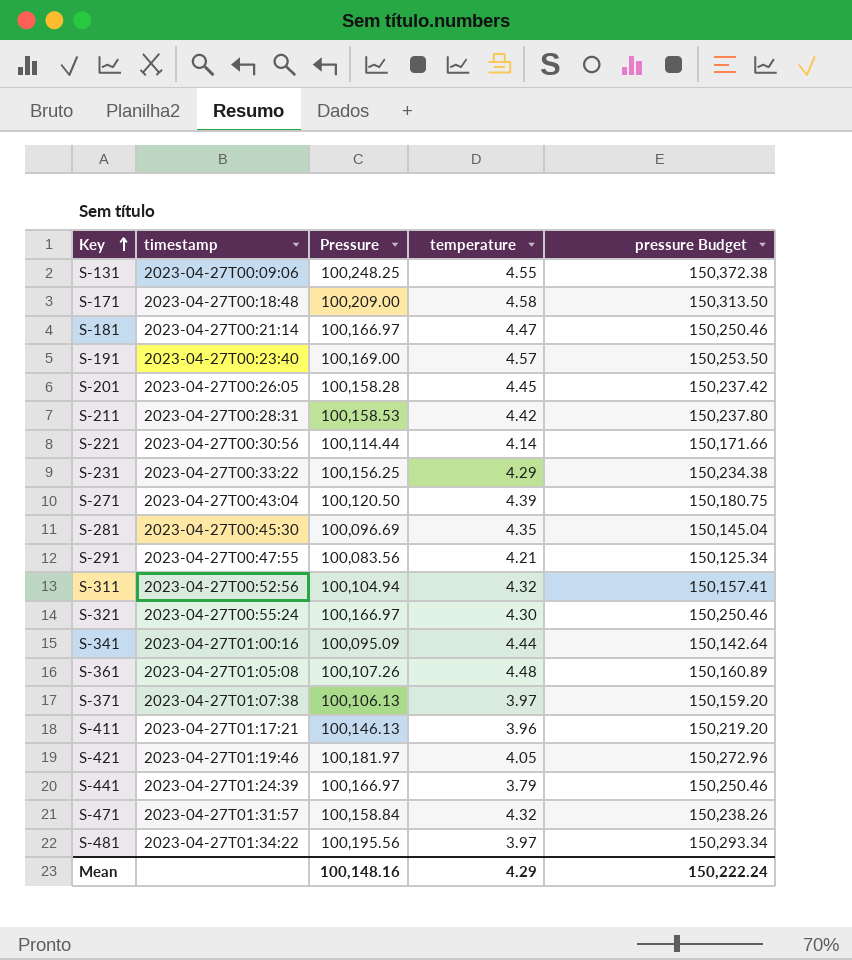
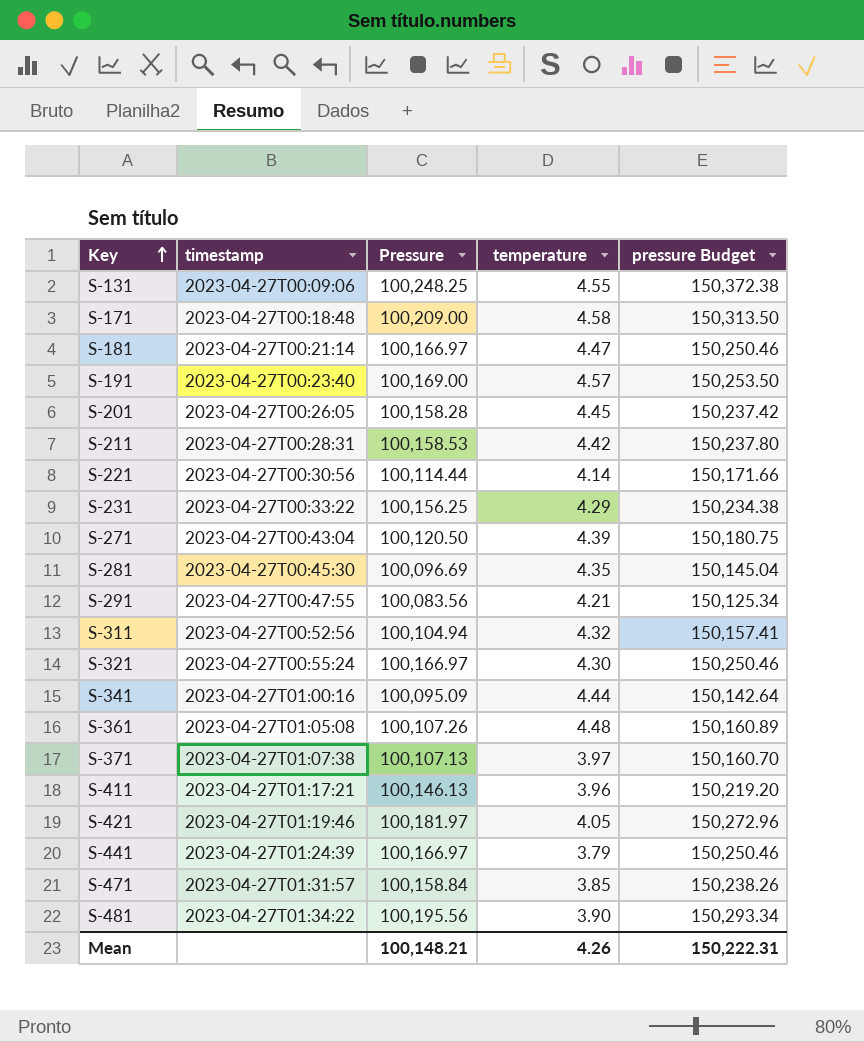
S-371 | Pressure: 100,106.13 -> 100,107.13
S-371 | pressure Budget: 150,159.20 -> 150,160.70
S-471 | temperature: 4.32 -> 3.85
S-481 | temperature: 3.97 -> 3.90
Mean | Pressure: 100,148.16 -> 100,148.21
Mean | temperature: 4.29 -> 4.26
Mean | pressure Budget: 150,222.24 -> 150,222.31

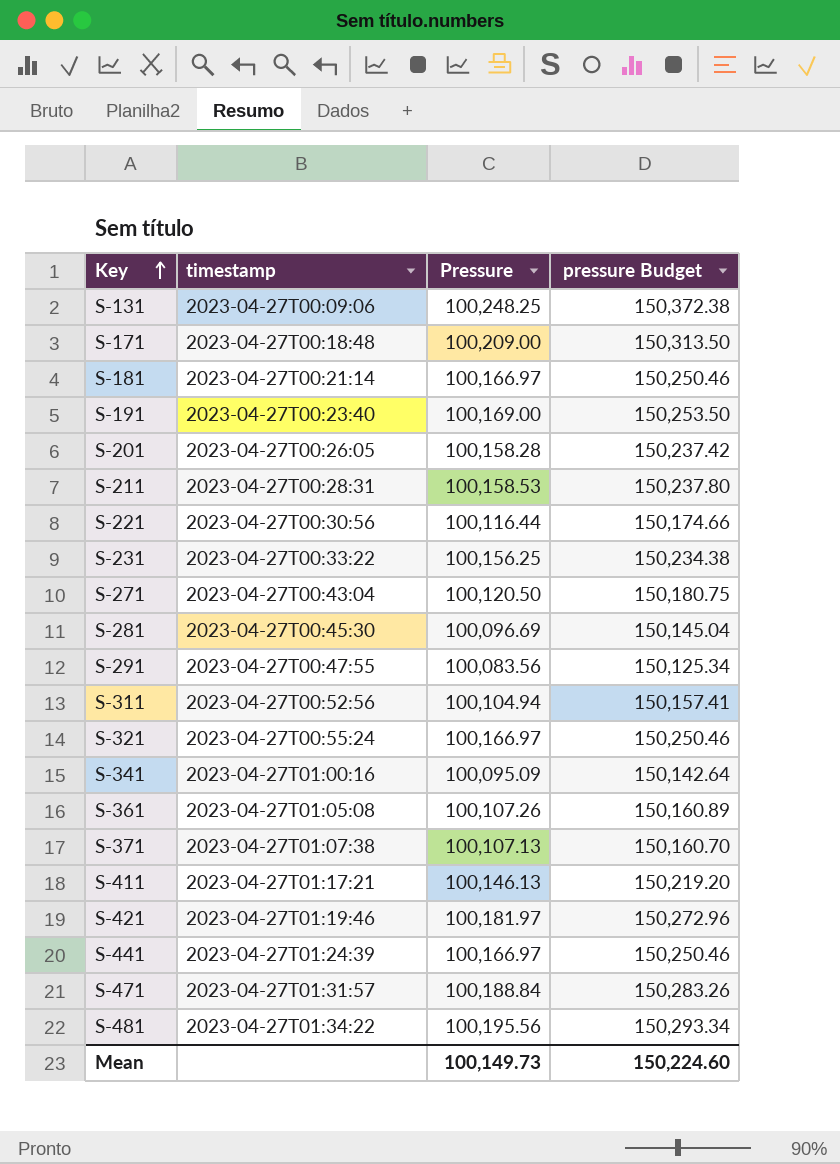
column temperature | position: 4 -> none
S-221 | Pressure: 100,114.44 -> 100,116.44
S-221 | pressure Budget: 150,171.66 -> 150,174.66
S-471 | Pressure: 100,158.84 -> 100,188.84
S-471 | pressure Budget: 150,238.26 -> 150,283.26
Mean | Pressure: 100,148.21 -> 100,149.73
Mean | pressure Budget: 150,222.31 -> 150,224.60

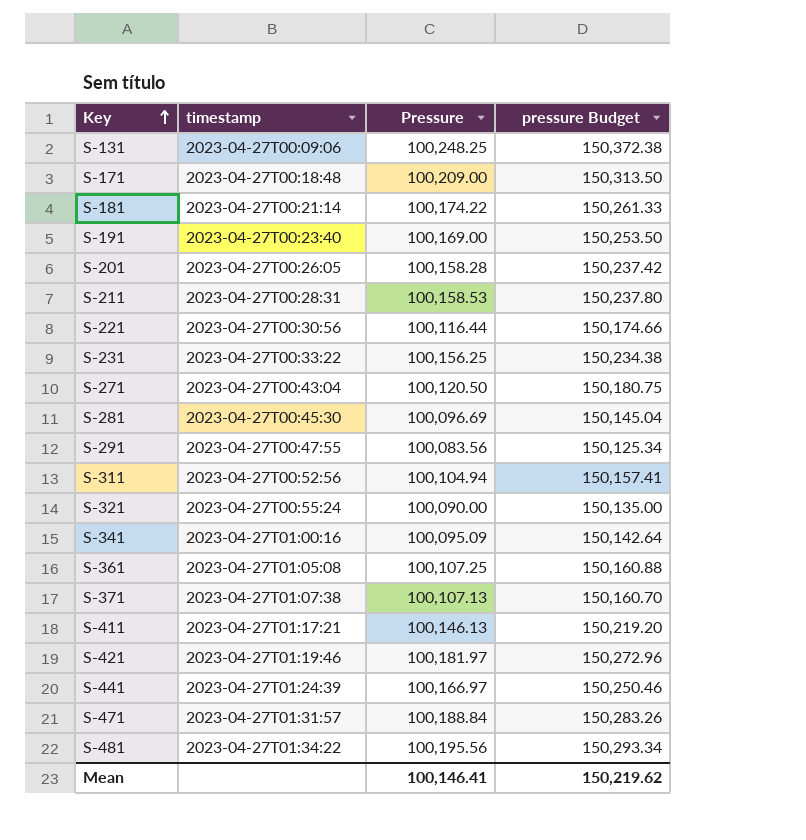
S-181 | Pressure: 100,166.97 -> 100,174.22
S-181 | pressure Budget: 150,250.46 -> 150,261.33
S-321 | Pressure: 100,166.97 -> 100,090.00
S-321 | pressure Budget: 150,250.46 -> 150,135.00
S-361 | Pressure: 100,107.26 -> 100,107.25
S-361 | pressure Budget: 150,160.89 -> 150,160.88
Mean | Pressure: 100,149.73 -> 100,146.41
Mean | pressure Budget: 150,224.60 -> 150,219.62

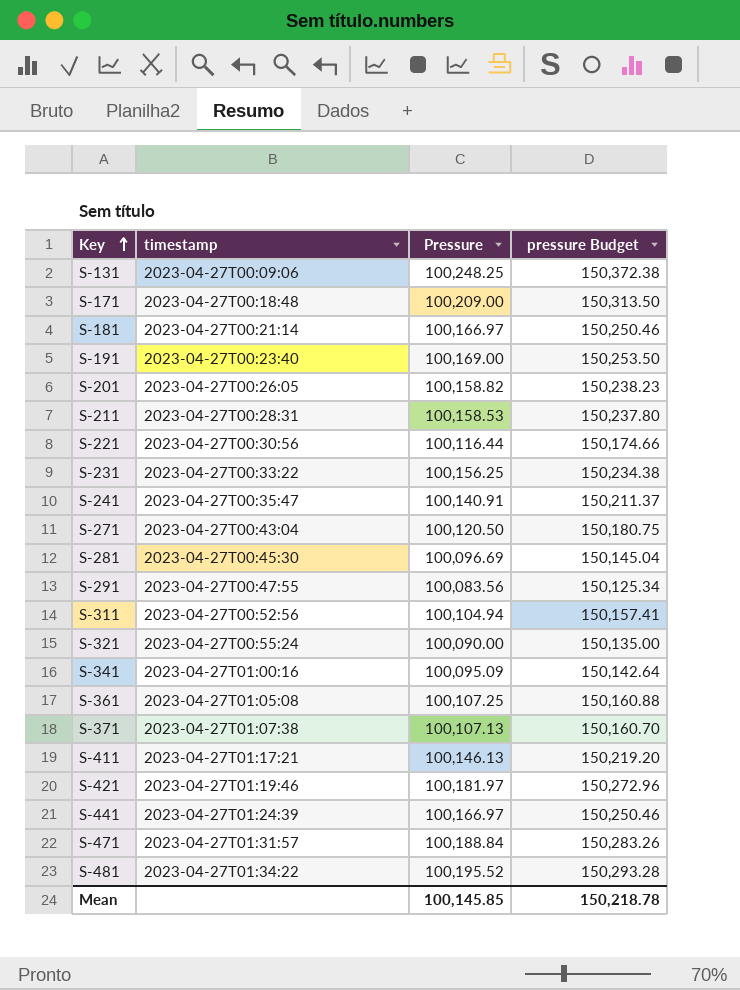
S-181 | Pressure: 100,174.22 -> 100,166.97
S-181 | pressure Budget: 150,261.33 -> 150,250.46
S-201 | Pressure: 100,158.28 -> 100,158.82
S-201 | pressure Budget: 150,237.42 -> 150,238.23
row S-241: none -> 2023-04-27T00:35:47 | 100,140.91 | 150,211.37
S-481 | Pressure: 100,195.56 -> 100,195.52
S-481 | pressure Budget: 150,293.34 -> 150,293.28
Mean | Pressure: 100,146.41 -> 100,145.85
Mean | pressure Budget: 150,219.62 -> 150,218.78

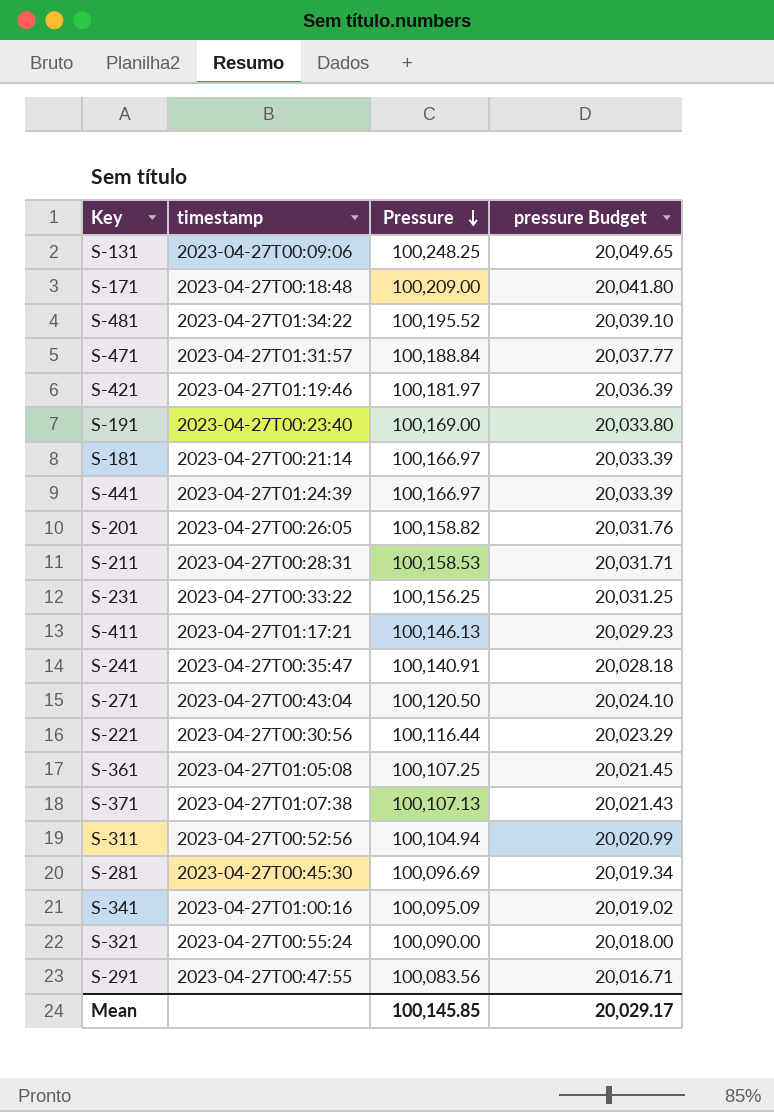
row order: Key ascending -> Pressure descending
column pressure Budget | formula: [Pressure] * 1.5 -> [Pressure] * 0.2
Mean | pressure Budget: 150,218.78 -> 20,029.17

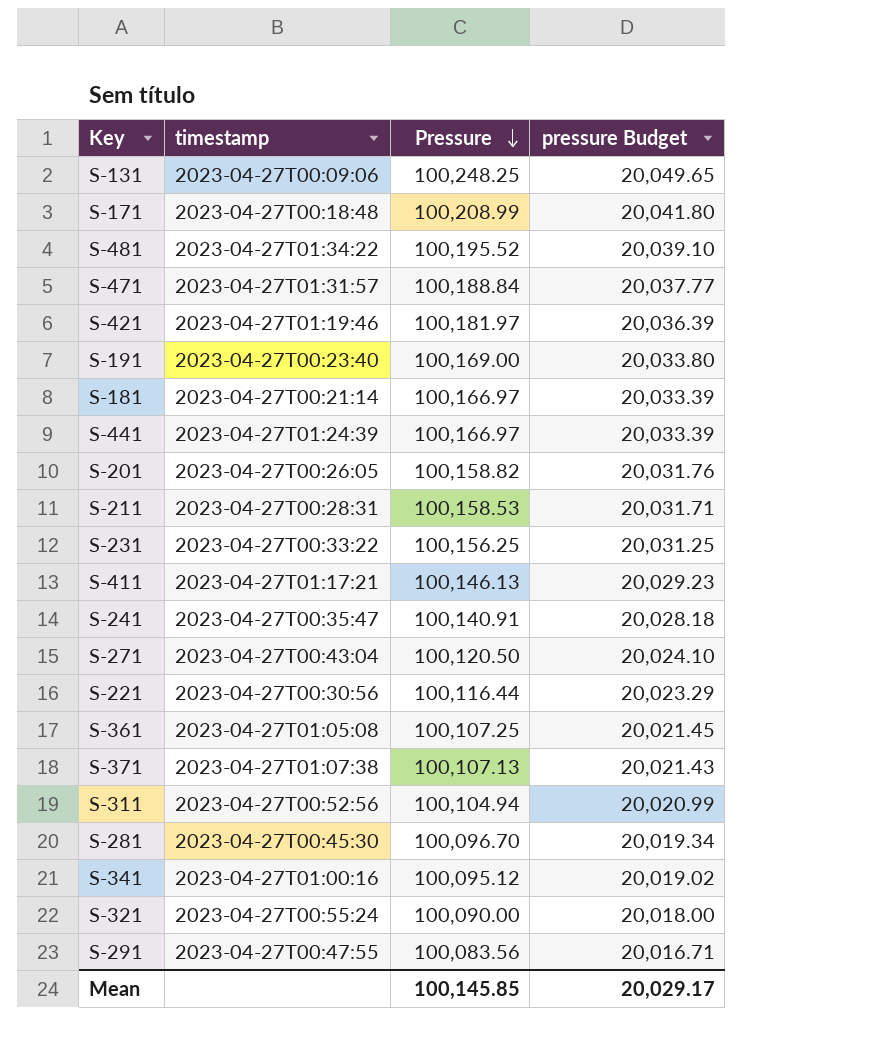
S-171 | Pressure: 100,209.00 -> 100,208.99
S-281 | Pressure: 100,096.69 -> 100,096.70
S-341 | Pressure: 100,095.09 -> 100,095.12

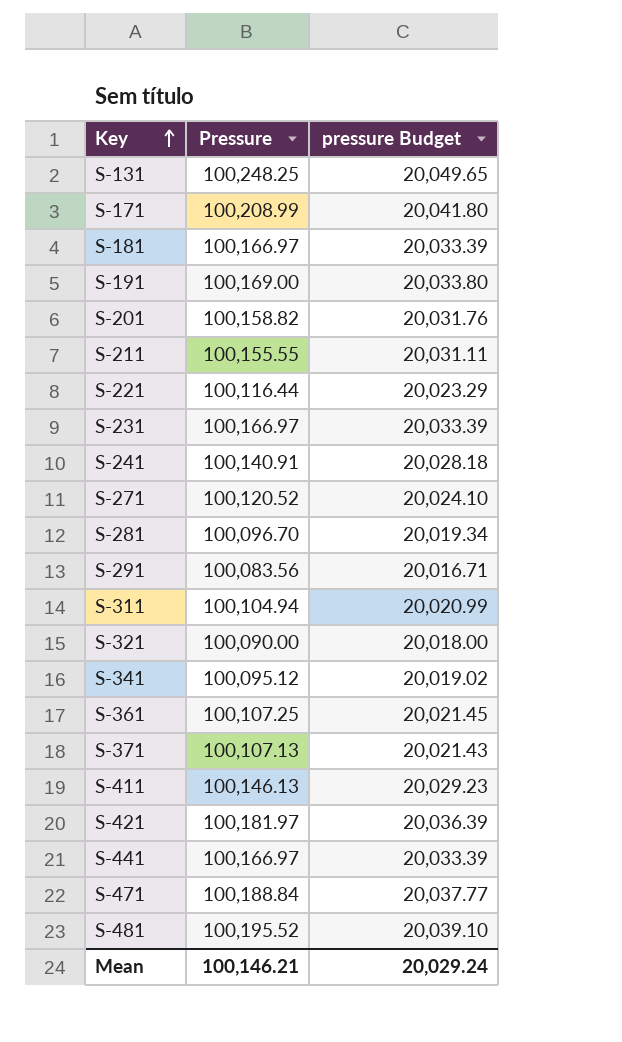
row order: Pressure descending -> Key ascending
column timestamp | position: 2 -> none
S-211 | Pressure: 100,158.53 -> 100,155.55
S-211 | pressure Budget: 20,031.71 -> 20,031.11
S-231 | Pressure: 100,156.25 -> 100,166.97
S-231 | pressure Budget: 20,031.25 -> 20,033.39
S-271 | Pressure: 100,120.50 -> 100,120.52
Mean | Pressure: 100,145.85 -> 100,146.21
Mean | pressure Budget: 20,029.17 -> 20,029.24

